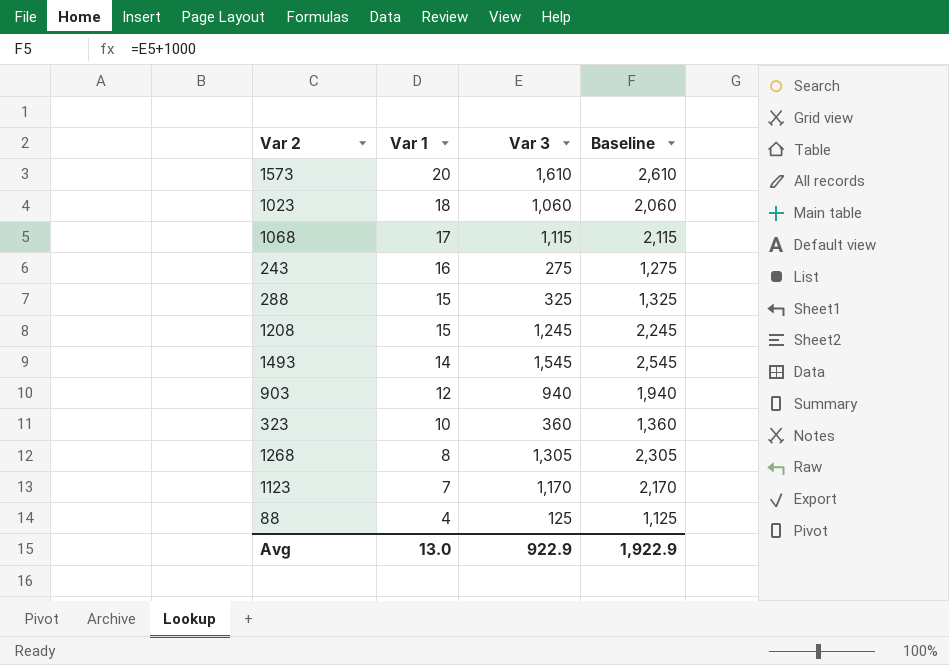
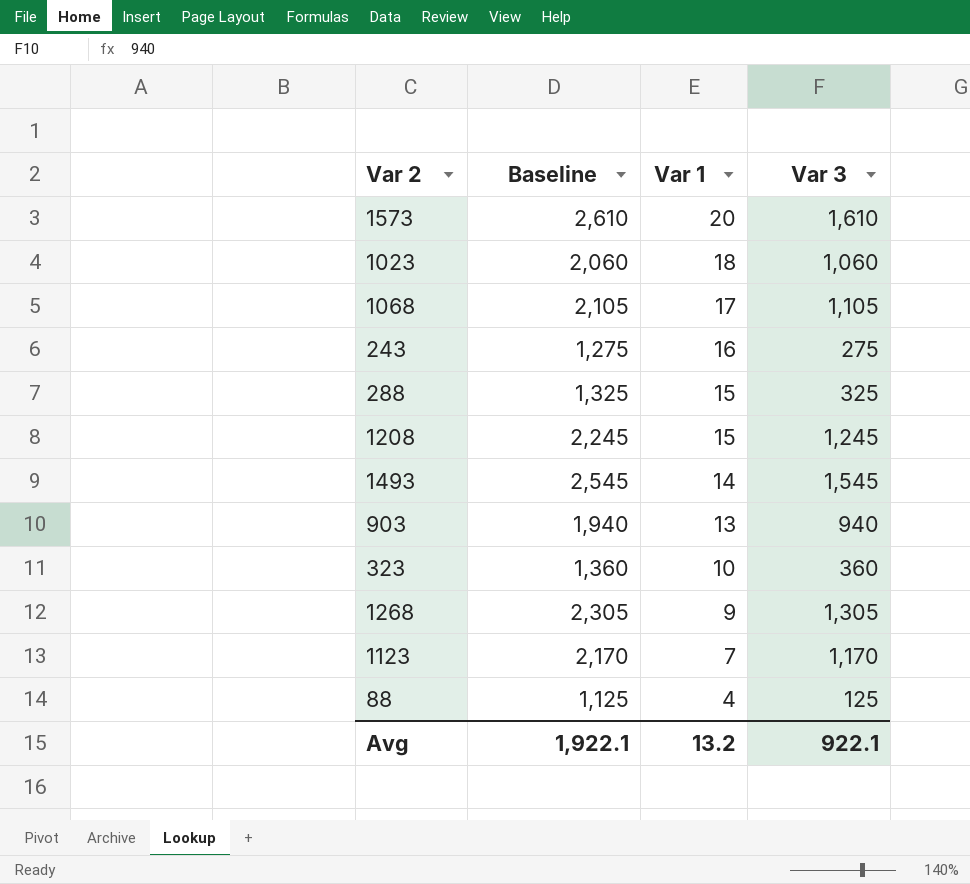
column Baseline | position: 4 -> 2
1068 | Baseline: 2,115 -> 2,105
1068 | Var 3: 1,115 -> 1,105
903 | Var 1: 12 -> 13
1268 | Var 1: 8 -> 9
Avg | Baseline: 1,922.9 -> 1,922.1
Avg | Var 1: 13.0 -> 13.2
Avg | Var 3: 922.9 -> 922.1

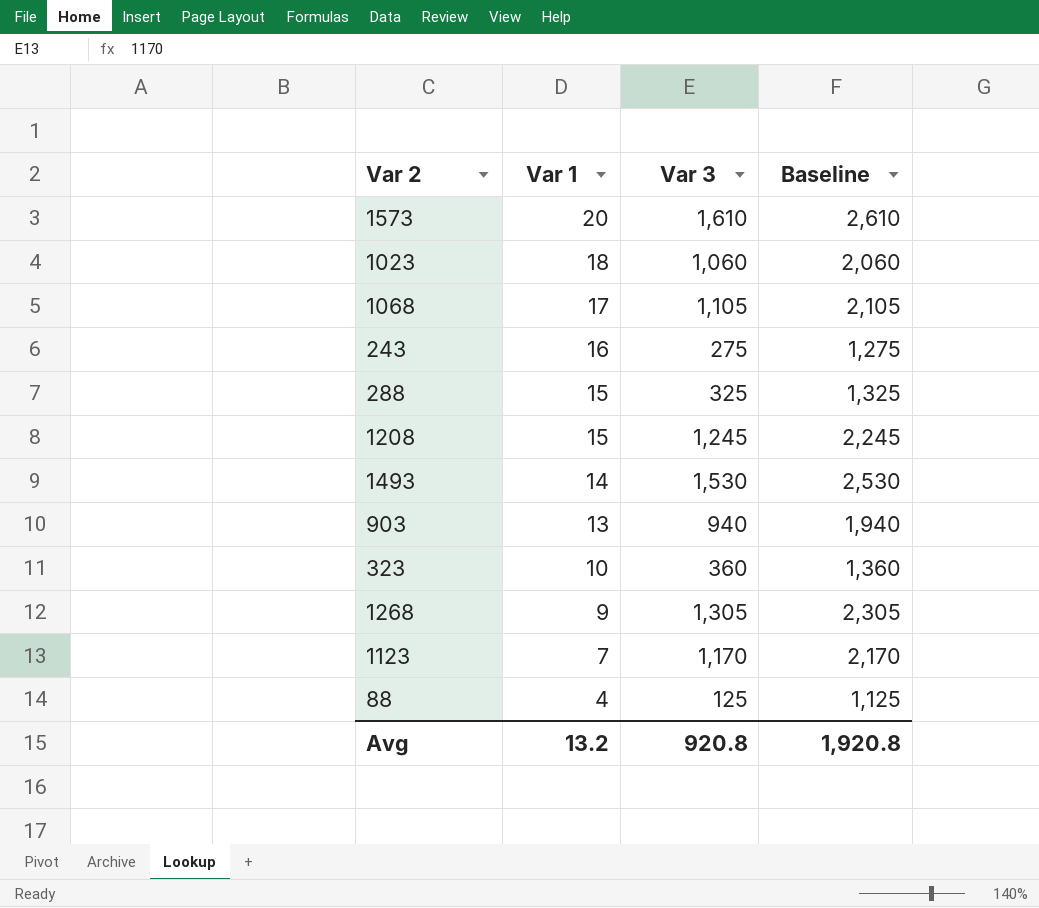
column Baseline | position: 2 -> 4
1493 | Var 3: 1,545 -> 1,530
1493 | Baseline: 2,545 -> 2,530
Avg | Var 3: 922.1 -> 920.8
Avg | Baseline: 1,922.1 -> 1,920.8

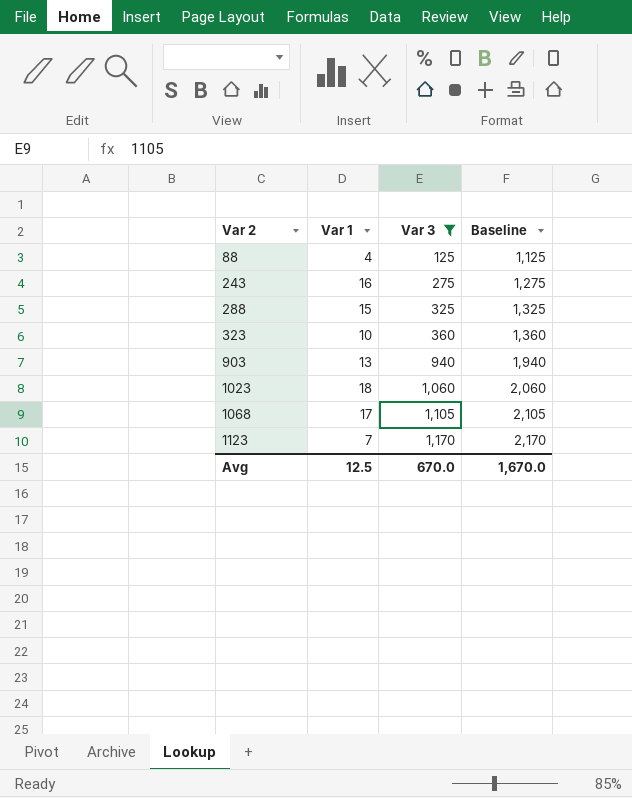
filter: none -> Var 3 <= 1,170
row order: Var 1 descending -> Var 2 ascending
Avg | Var 1: 13.2 -> 12.5
Avg | Var 3: 920.8 -> 670.0
Avg | Baseline: 1,920.8 -> 1,670.0

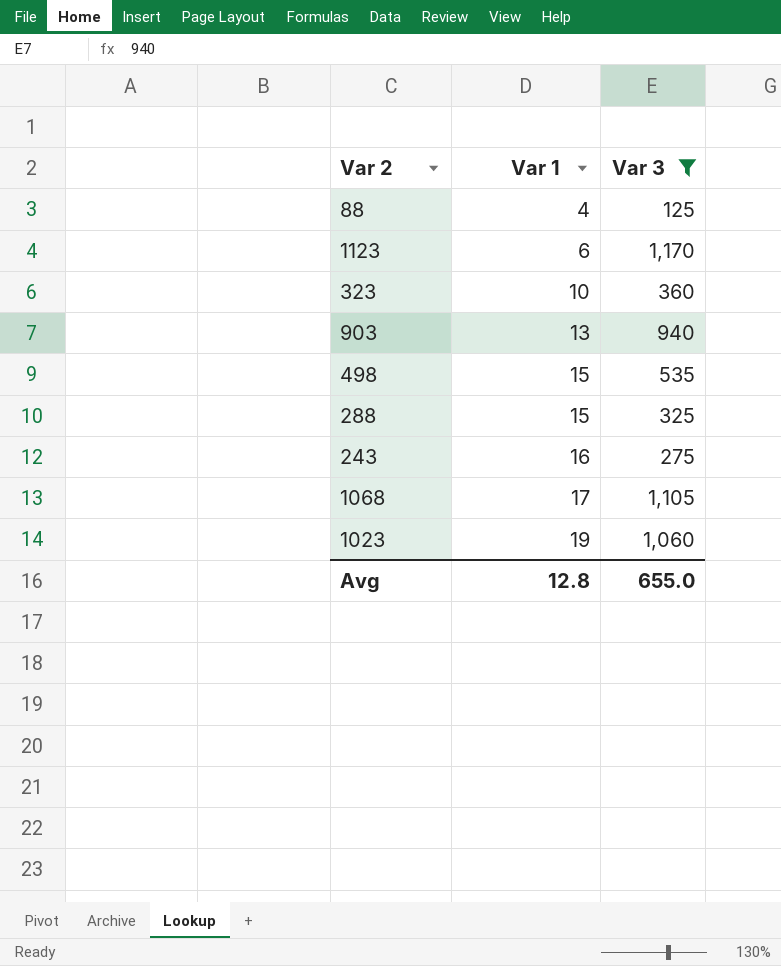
row order: Var 2 ascending -> Var 1 ascending
column Baseline | formula: [Var 3] + 1000 -> none
1123 | Var 1: 7 -> 6
row 498: none -> 15 | 535
1023 | Var 1: 18 -> 19
Avg | Var 1: 12.5 -> 12.8
Avg | Var 3: 670.0 -> 655.0

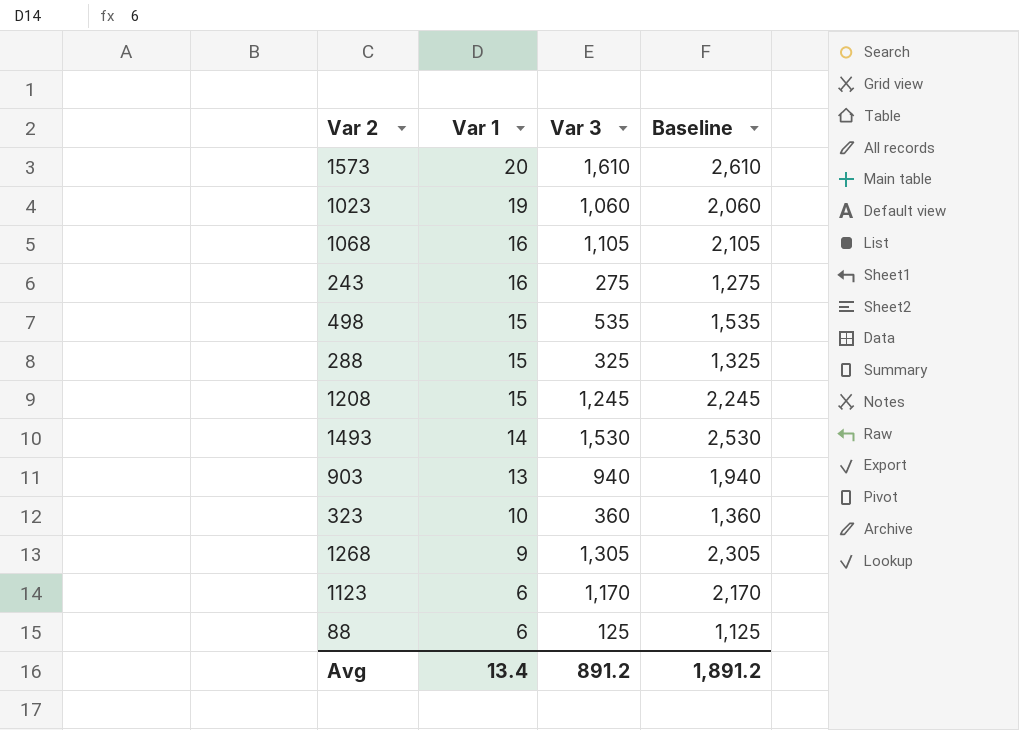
filter: Var 3 <= 1,170 -> none
row order: Var 1 ascending -> Var 1 descending
column Baseline | formula: none -> [Var 3] + 1000
1068 | Var 1: 17 -> 16
88 | Var 1: 4 -> 6
Avg | Var 1: 12.8 -> 13.4
Avg | Var 3: 655.0 -> 891.2

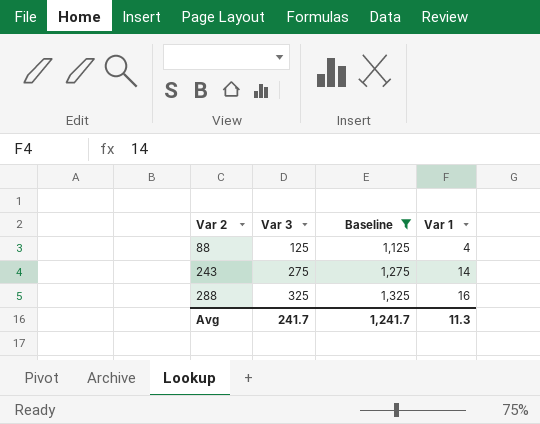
filter: none -> Baseline <= 1,325
row order: Var 1 descending -> Var 2 ascending
column Var 1 | position: 2 -> 4
88 | Var 1: 6 -> 4
243 | Var 1: 16 -> 14
288 | Var 1: 15 -> 16
Avg | Var 3: 891.2 -> 241.7
Avg | Baseline: 1,891.2 -> 1,241.7
Avg | Var 1: 13.4 -> 11.3

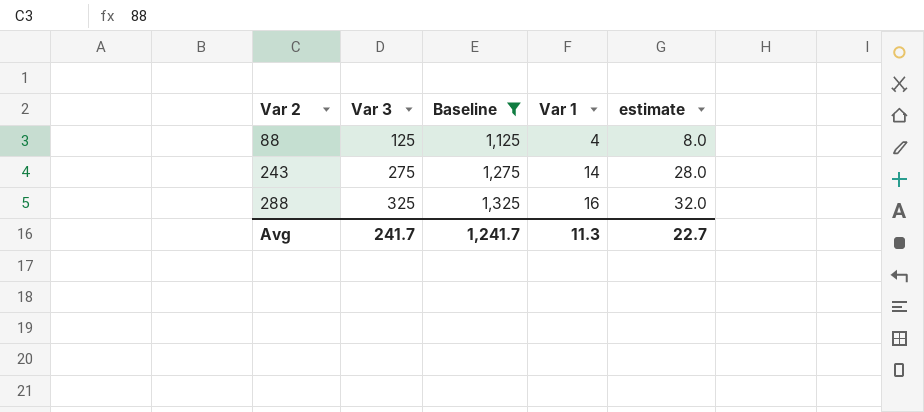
column estimate | formula: none -> [Var 1] * 2

